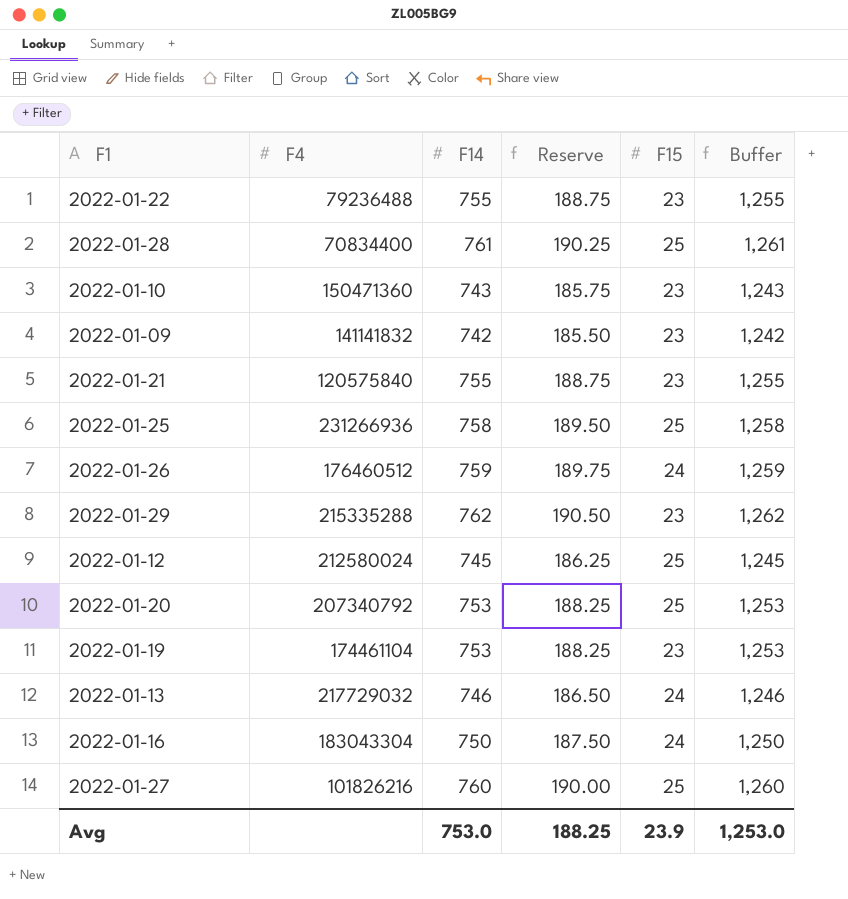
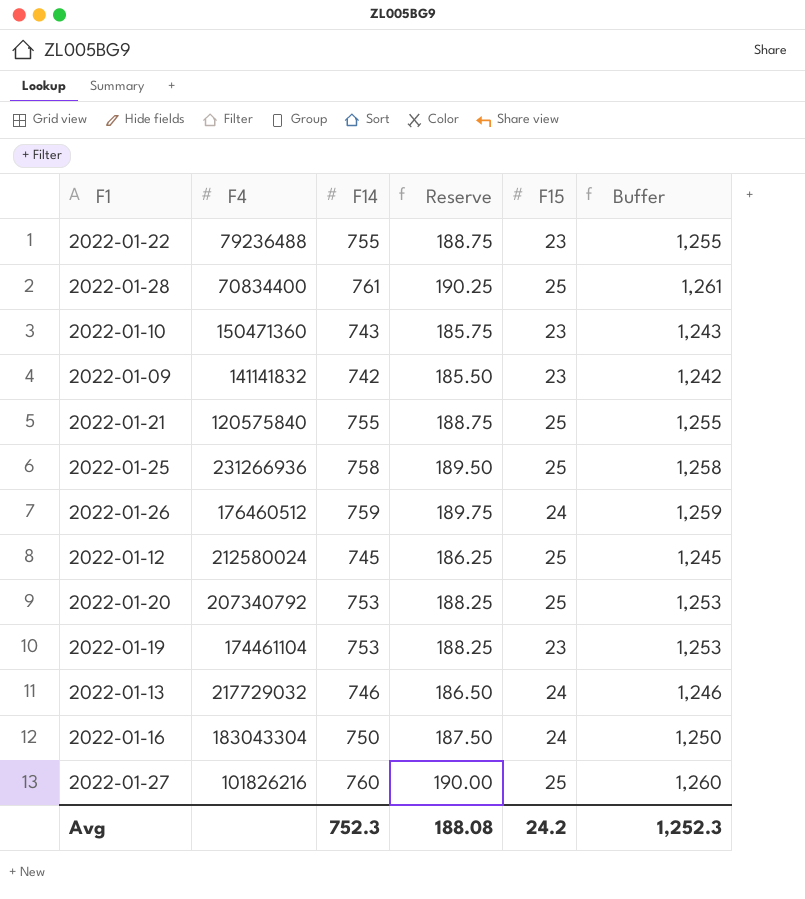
row 2022-01-29: 215335288 | 762 | 190.50 | 23 | 1,262 -> none
2022-01-21 | F15: 23 -> 25
Avg | F14: 753.0 -> 752.3
Avg | Reserve: 188.25 -> 188.08
Avg | F15: 23.9 -> 24.2
Avg | Buffer: 1,253.0 -> 1,252.3

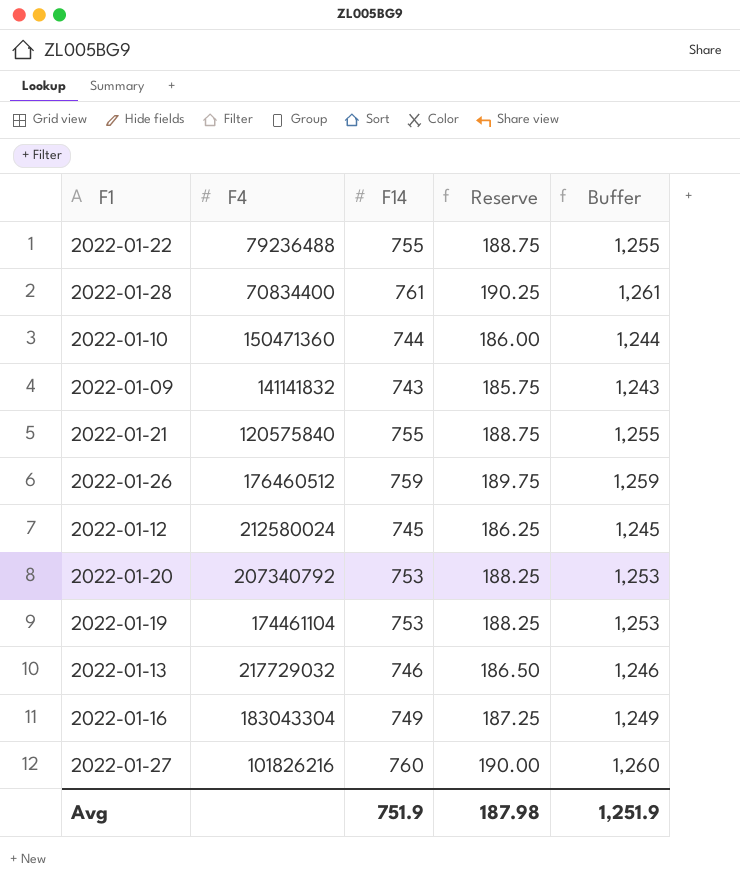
column F15 | position: 5 -> none
row 2022-01-25: 231266936 | 758 | 189.50 | 25 | 1,258 -> none
2022-01-10 | F14: 743 -> 744
2022-01-10 | Reserve: 185.75 -> 186.00
2022-01-10 | Buffer: 1,243 -> 1,244
2022-01-09 | F14: 742 -> 743
2022-01-09 | Reserve: 185.50 -> 185.75
2022-01-09 | Buffer: 1,242 -> 1,243
2022-01-16 | F14: 750 -> 749
2022-01-16 | Reserve: 187.50 -> 187.25
2022-01-16 | Buffer: 1,250 -> 1,249
Avg | F14: 752.3 -> 751.9
Avg | Reserve: 188.08 -> 187.98
Avg | Buffer: 1,252.3 -> 1,251.9

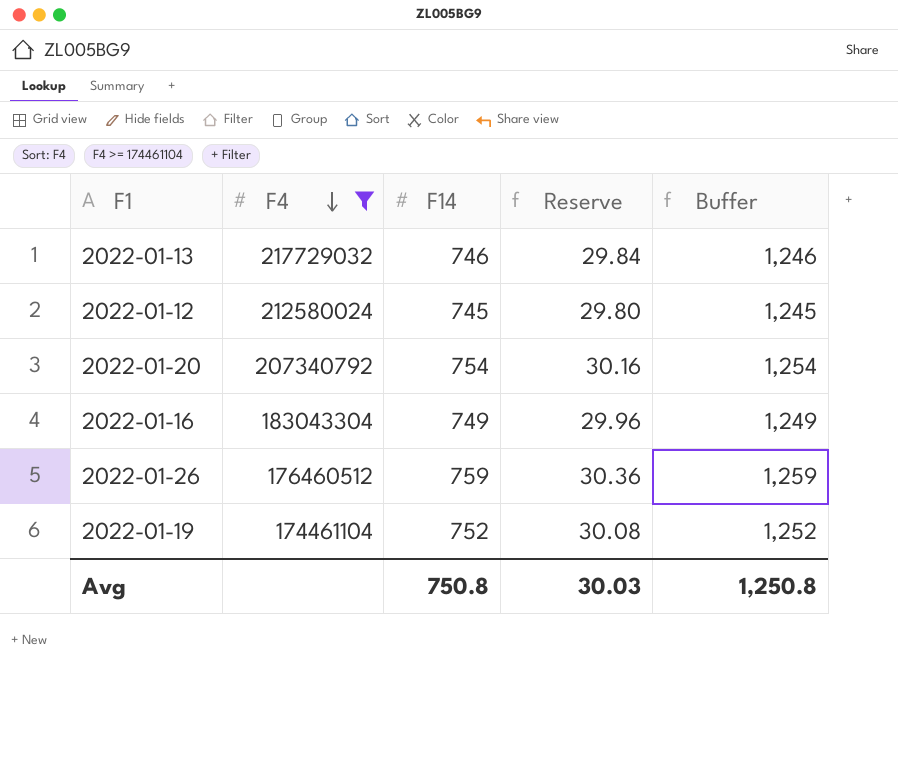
filter: none -> F4 >= 174461104
row order: none -> F4 descending
column Reserve | formula: [F14] * 0.25 -> [F14] * 0.04
2022-01-20 | F14: 753 -> 754
2022-01-20 | Buffer: 1,253 -> 1,254
2022-01-19 | F14: 753 -> 752
2022-01-19 | Buffer: 1,253 -> 1,252
Avg | F14: 751.9 -> 750.8
Avg | Reserve: 187.98 -> 30.03
Avg | Buffer: 1,251.9 -> 1,250.8

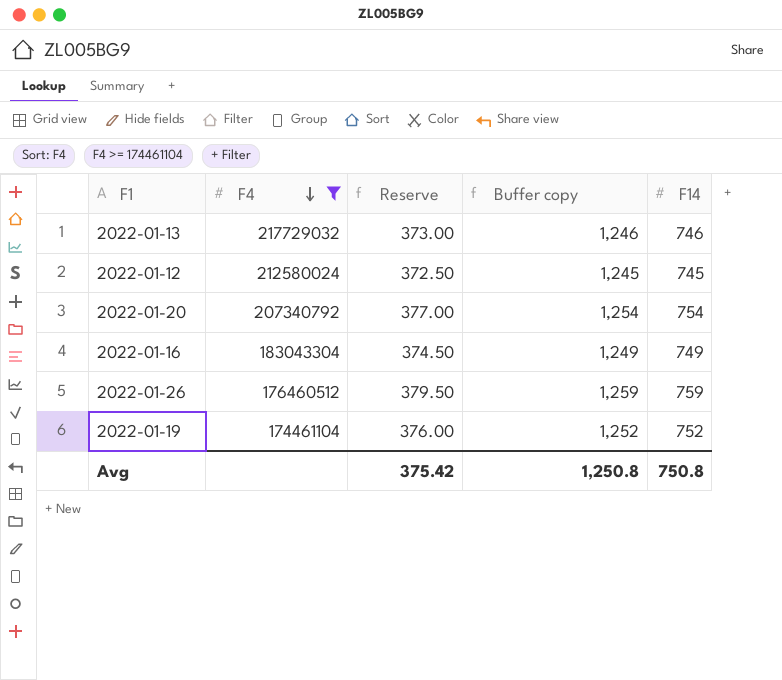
column Reserve | formula: [F14] * 0.04 -> [F14] * 0.5
column name: Buffer -> Buffer copy
column F14 | position: 3 -> 5
Avg | Reserve: 30.03 -> 375.42

